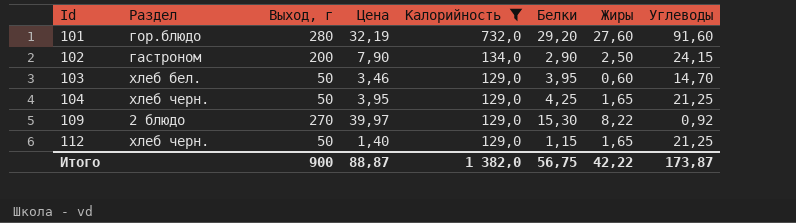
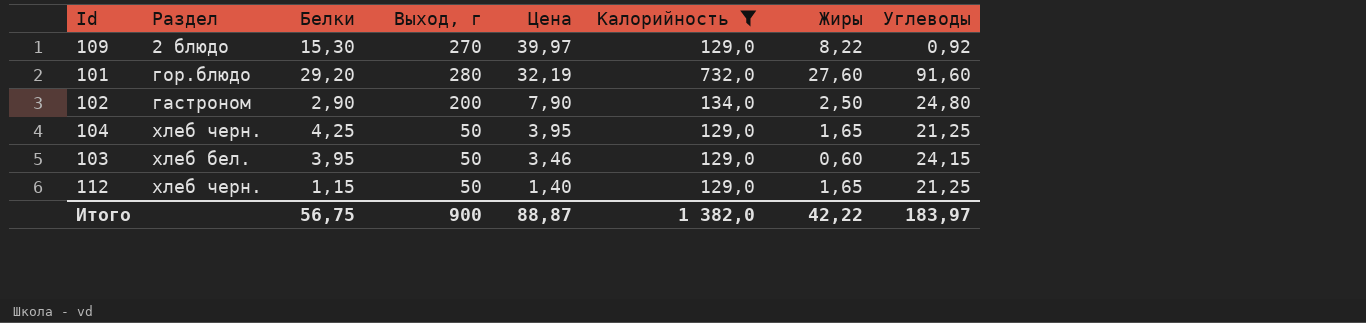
row order: Id ascending -> Цена descending
column Белки | position: 6 -> 3
102 | Углеводы: 24,15 -> 24,80
103 | Углеводы: 14,70 -> 24,15
Итого | Углеводы: 173,87 -> 183,97

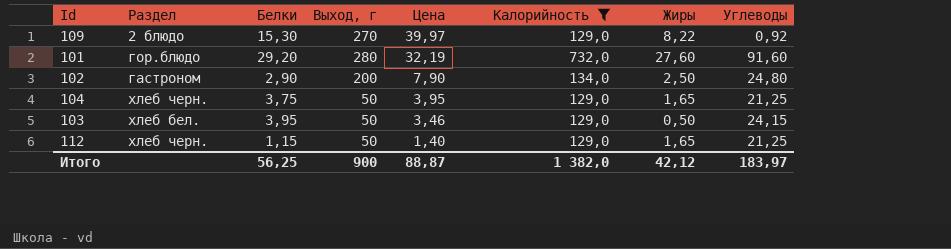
104 | Белки: 4,25 -> 3,75
103 | Жиры: 0,60 -> 0,50
Итого | Белки: 56,75 -> 56,25
Итого | Жиры: 42,22 -> 42,12

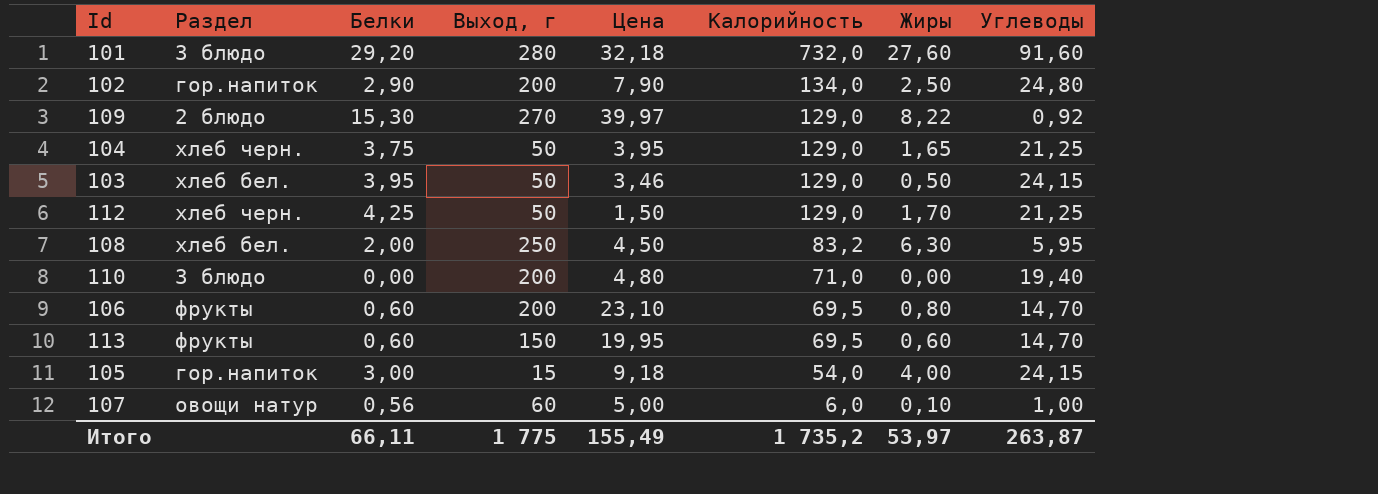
filter: Калорийность >= 129,0 -> none
row order: Цена descending -> Калорийность descending
101 | Раздел: гор.блюдо -> 3 блюдо
101 | Цена: 32,19 -> 32,18
102 | Раздел: гастроном -> гор.напиток
112 | Белки: 1,15 -> 4,25
112 | Цена: 1,40 -> 1,50
112 | Жиры: 1,65 -> 1,70
Итого | Белки: 56,25 -> 66,11
Итого | Выход, г: 900 -> 1 775
Итого | Цена: 88,87 -> 155,49
Итого | Калорийность: 1 382,0 -> 1 735,2
Итого | Жиры: 42,12 -> 53,97
Итого | Углеводы: 183,97 -> 263,87

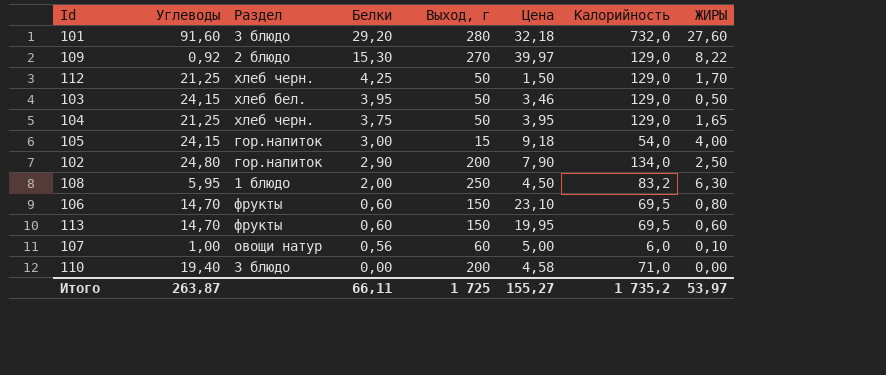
row order: Калорийность descending -> Белки descending
column Углеводы | position: 8 -> 2
column name: Жиры -> ЖИРЫ
108 | Раздел: хлеб бел. -> 1 блюдо
106 | Выход, г: 200 -> 150
110 | Цена: 4,80 -> 4,58
Итого | Выход, г: 1 775 -> 1 725
Итого | Цена: 155,49 -> 155,27

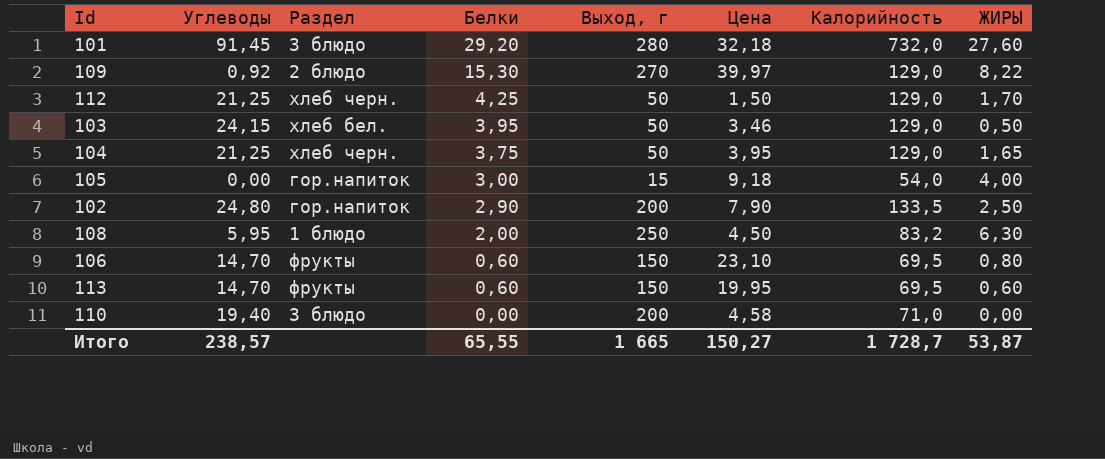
row 107: 1,00 | овощи натур | 0,56 | 60 | 5,00 | 6,0 | 0,10 -> none
101 | Углеводы: 91,60 -> 91,45
105 | Углеводы: 24,15 -> 0,00
102 | Калорийность: 134,0 -> 133,5
Итого | Углеводы: 263,87 -> 238,57
Итого | Белки: 66,11 -> 65,55
Итого | Выход, г: 1 725 -> 1 665
Итого | Цена: 155,27 -> 150,27
Итого | Калорийность: 1 735,2 -> 1 728,7
Итого | ЖИРЫ: 53,97 -> 53,87

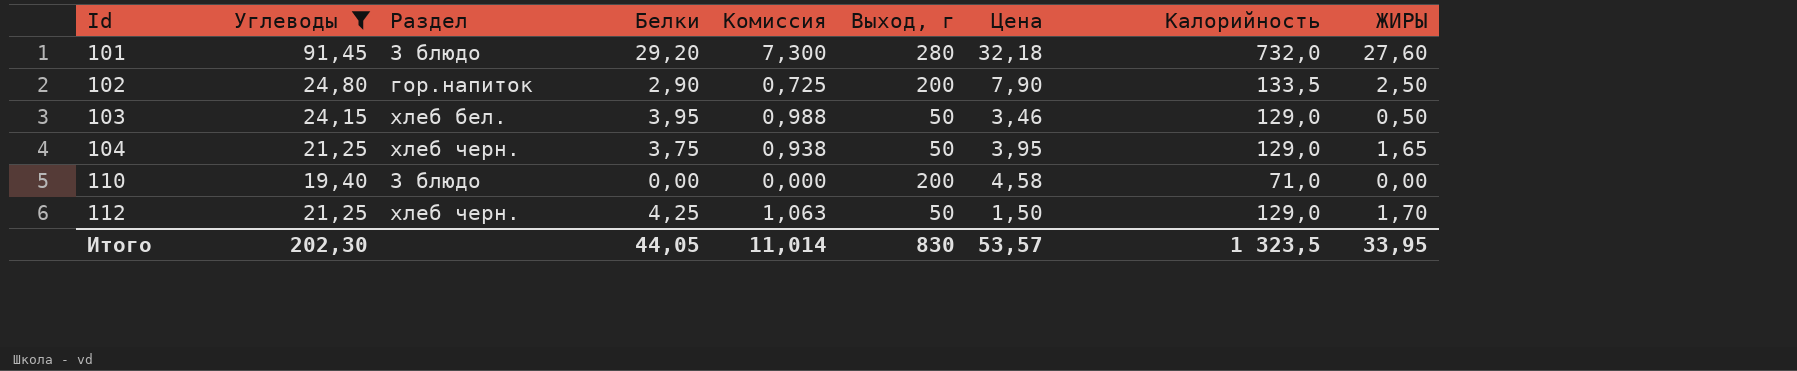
filter: none -> Углеводы >= 19,40
row order: Белки descending -> Id ascending
column Комиссия | formula: none -> [Белки] * 0,25
Итого | Углеводы: 238,57 -> 202,30
Итого | Белки: 65,55 -> 44,05
Итого | Выход, г: 1 665 -> 830
Итого | Цена: 150,27 -> 53,57
Итого | Калорийность: 1 728,7 -> 1 323,5
Итого | ЖИРЫ: 53,87 -> 33,95

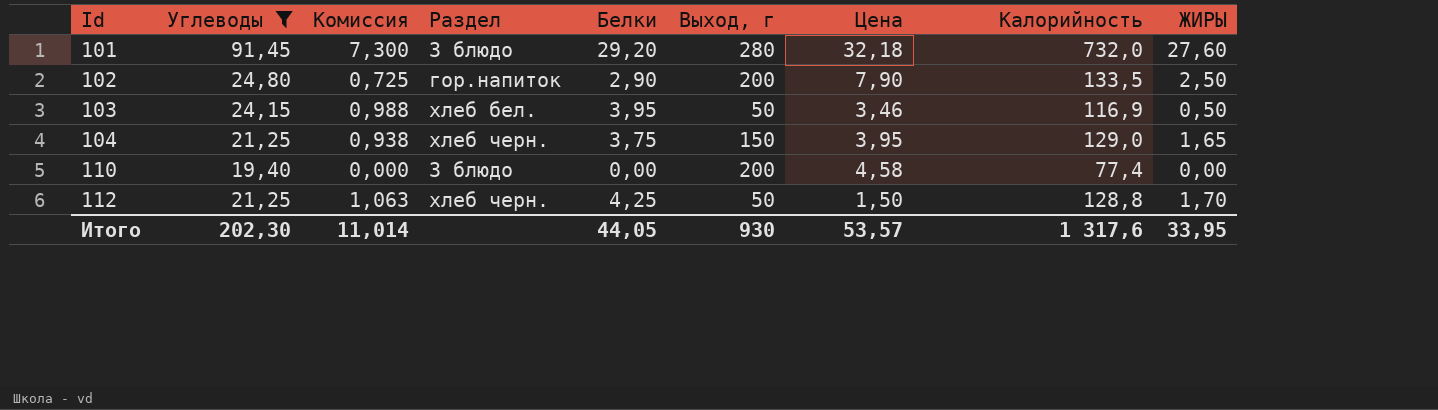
column Комиссия | position: 5 -> 3
103 | Калорийность: 129,0 -> 116,9
104 | Выход, г: 50 -> 150
110 | Калорийность: 71,0 -> 77,4
112 | Калорийность: 129,0 -> 128,8
Итого | Выход, г: 830 -> 930
Итого | Калорийность: 1 323,5 -> 1 317,6

